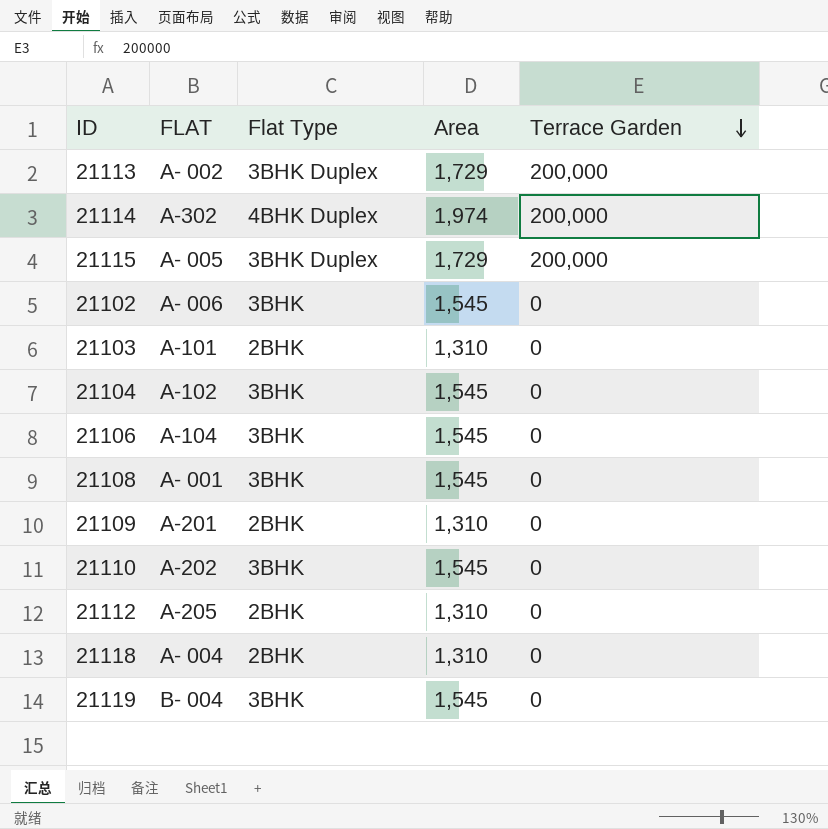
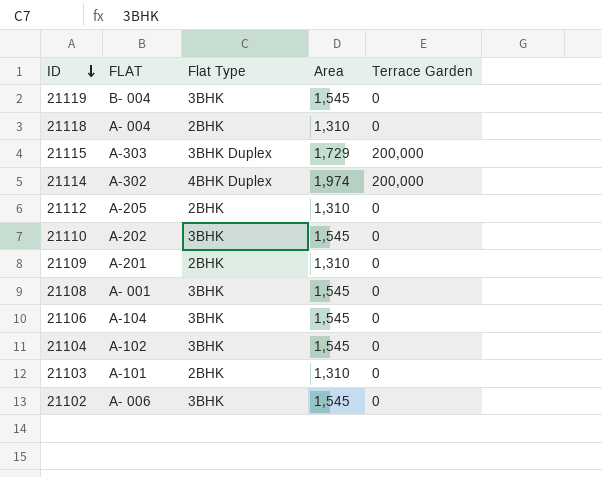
row order: Terrace Garden descending -> ID descending
row 21113: A- 002 | 3BHK Duplex | 1,729 | 200,000 -> none
21115 | FLAT: A- 005 -> A-303

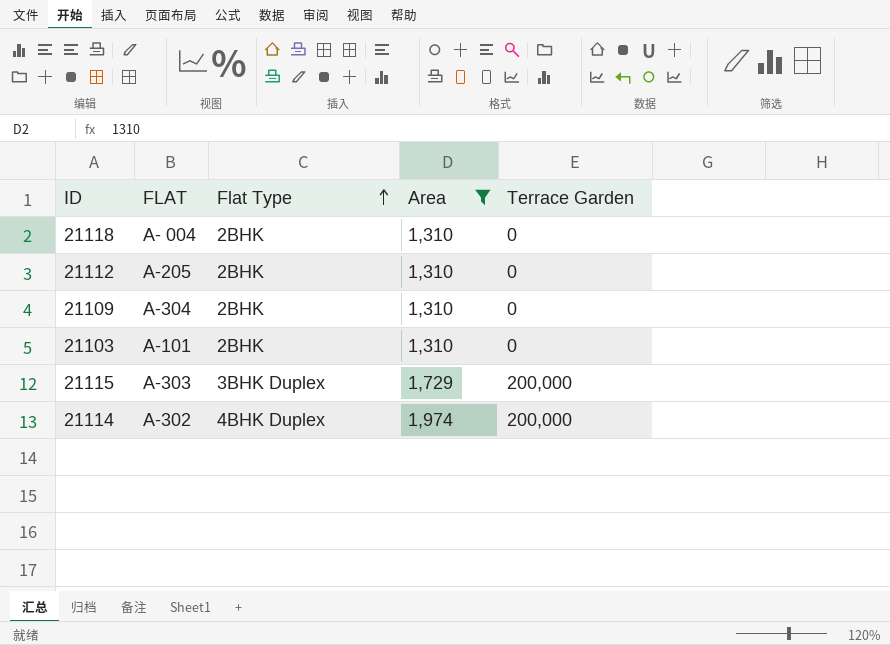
filter: none -> Area != 1,545
row order: ID descending -> Flat Type ascending
21109 | FLAT: A-201 -> A-304

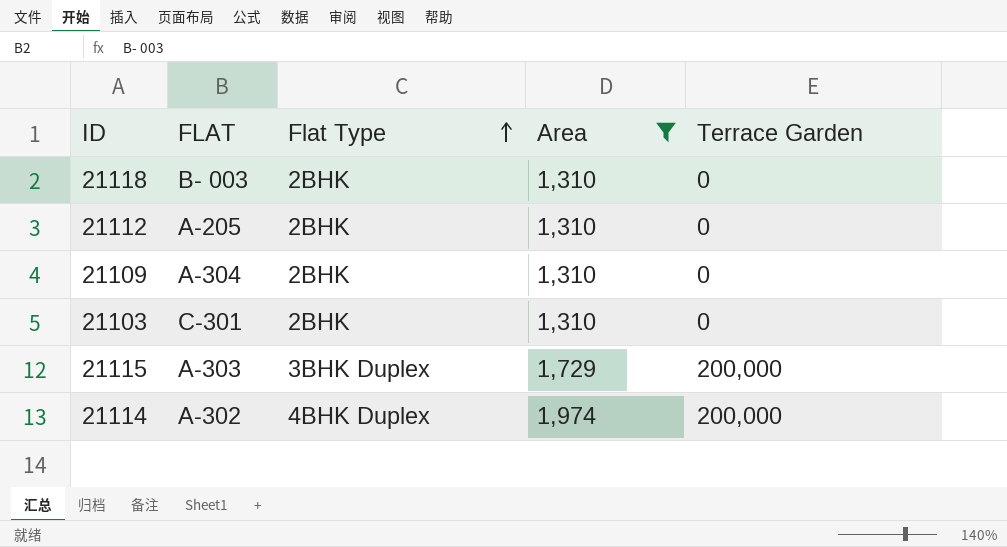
21118 | FLAT: A- 004 -> B- 003
21103 | FLAT: A-101 -> C-301

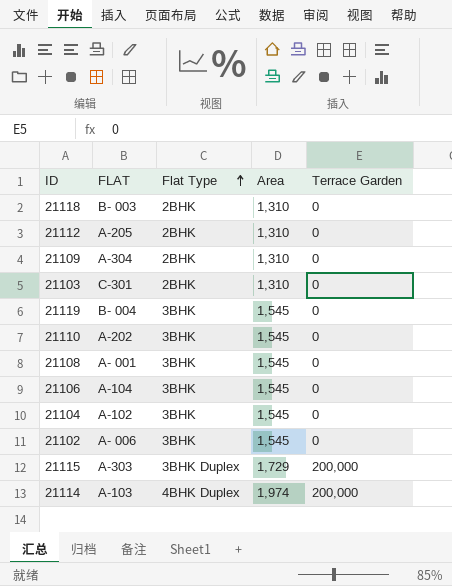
filter: Area != 1,545 -> none
21114 | FLAT: A-302 -> A-103

